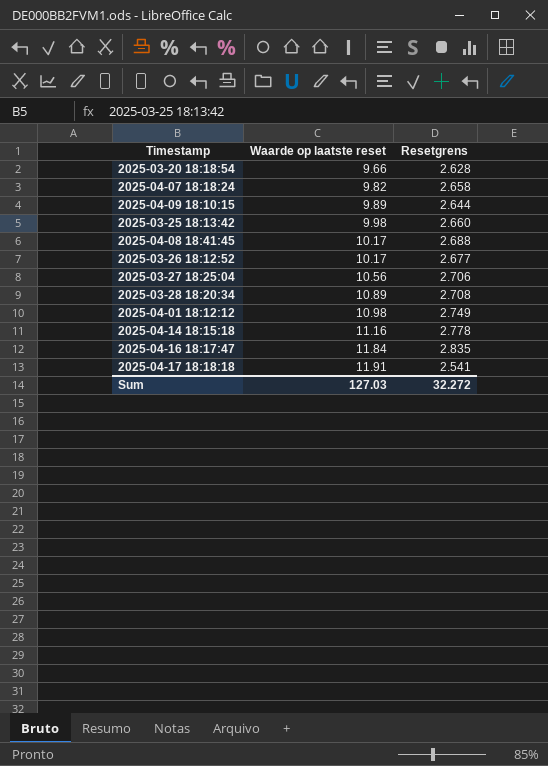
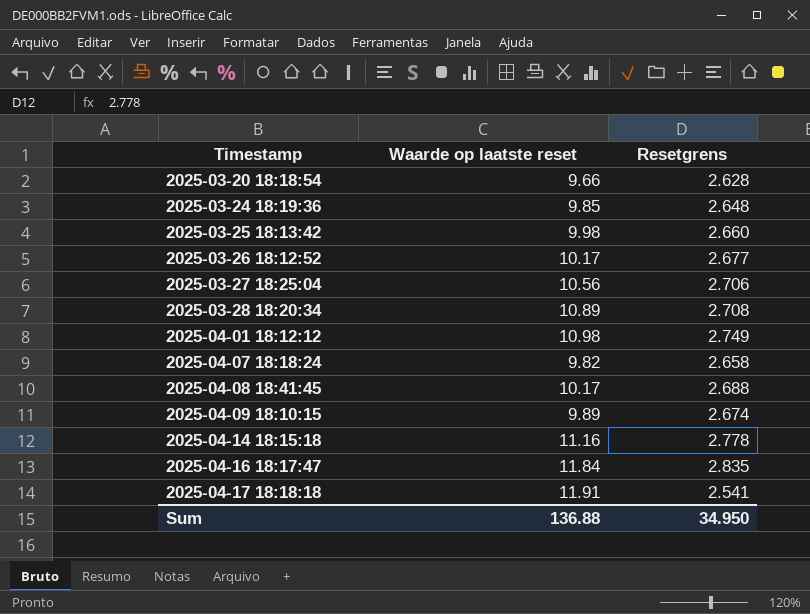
row order: Waarde op laatste reset ascending -> Timestamp ascending
row 2025-03-24 18:19:36: none -> 9.85 | 2.648
2025-04-09 18:10:15 | Resetgrens: 2.644 -> 2.674
Sum | Waarde op laatste reset: 127.03 -> 136.88
Sum | Resetgrens: 32.272 -> 34.950

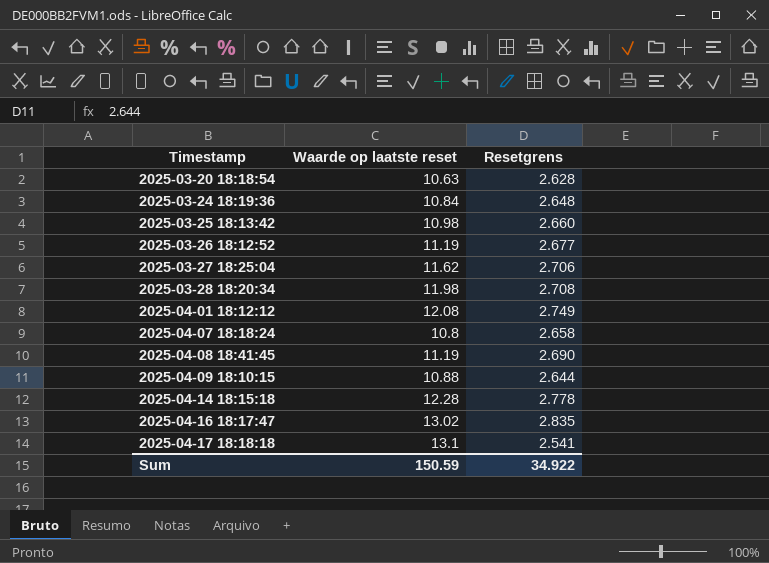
2025-03-20 18:18:54 | Waarde op laatste reset: 9.66 -> 10.63
2025-03-24 18:19:36 | Waarde op laatste reset: 9.85 -> 10.84
2025-03-25 18:13:42 | Waarde op laatste reset: 9.98 -> 10.98
2025-03-26 18:12:52 | Waarde op laatste reset: 10.17 -> 11.19
2025-03-27 18:25:04 | Waarde op laatste reset: 10.56 -> 11.62
2025-03-28 18:20:34 | Waarde op laatste reset: 10.89 -> 11.98
2025-04-01 18:12:12 | Waarde op laatste reset: 10.98 -> 12.08
2025-04-07 18:18:24 | Waarde op laatste reset: 9.82 -> 10.8
2025-04-08 18:41:45 | Waarde op laatste reset: 10.17 -> 11.19
2025-04-08 18:41:45 | Resetgrens: 2.688 -> 2.690
2025-04-09 18:10:15 | Waarde op laatste reset: 9.89 -> 10.88
2025-04-09 18:10:15 | Resetgrens: 2.674 -> 2.644
2025-04-14 18:15:18 | Waarde op laatste reset: 11.16 -> 12.28
2025-04-16 18:17:47 | Waarde op laatste reset: 11.84 -> 13.02
2025-04-17 18:18:18 | Waarde op laatste reset: 11.91 -> 13.1
Sum | Waarde op laatste reset: 136.88 -> 150.59
Sum | Resetgrens: 34.950 -> 34.922

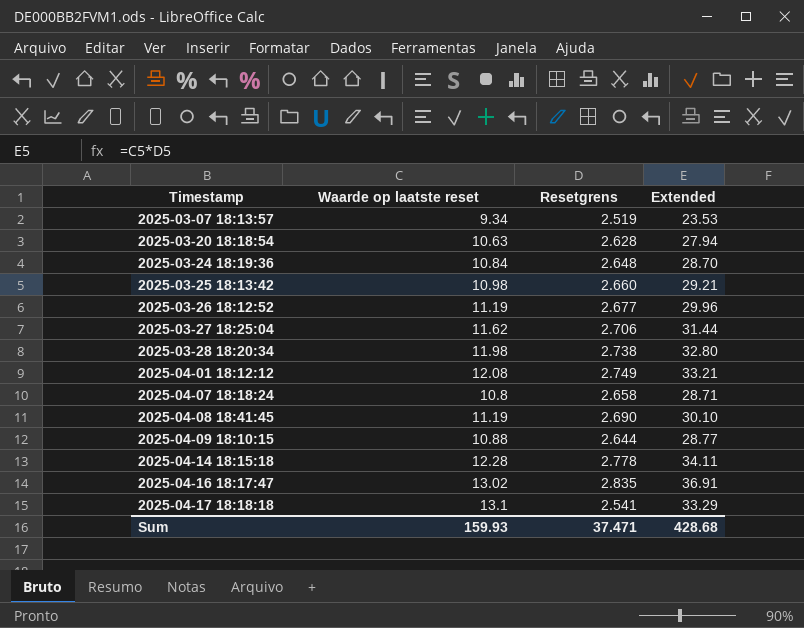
column Extended | formula: none -> [Waarde op laatste reset] * [Resetgrens]
row 2025-03-07 18:13:57: none -> 9.34 | 2.519 | 23.53
2025-03-28 18:20:34 | Resetgrens: 2.708 -> 2.738
Sum | Waarde op laatste reset: 150.59 -> 159.93
Sum | Resetgrens: 34.922 -> 37.471

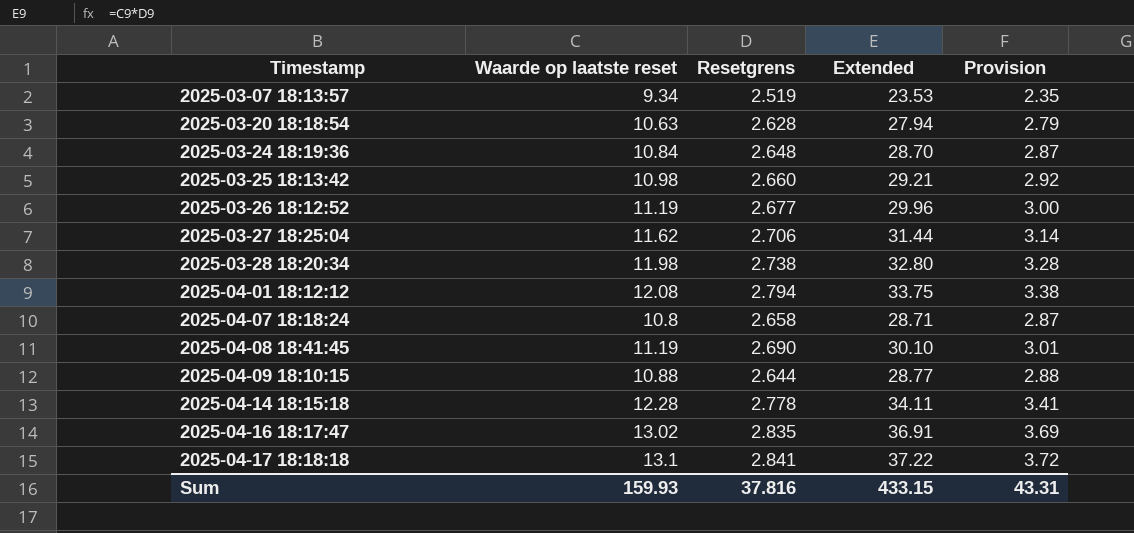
column Provision | formula: none -> [Extended] * 0.1
2025-04-01 18:12:12 | Resetgrens: 2.749 -> 2.794
2025-04-01 18:12:12 | Extended: 33.21 -> 33.75
2025-04-17 18:18:18 | Resetgrens: 2.541 -> 2.841
2025-04-17 18:18:18 | Extended: 33.29 -> 37.22
Sum | Resetgrens: 37.471 -> 37.816
Sum | Extended: 428.68 -> 433.15

